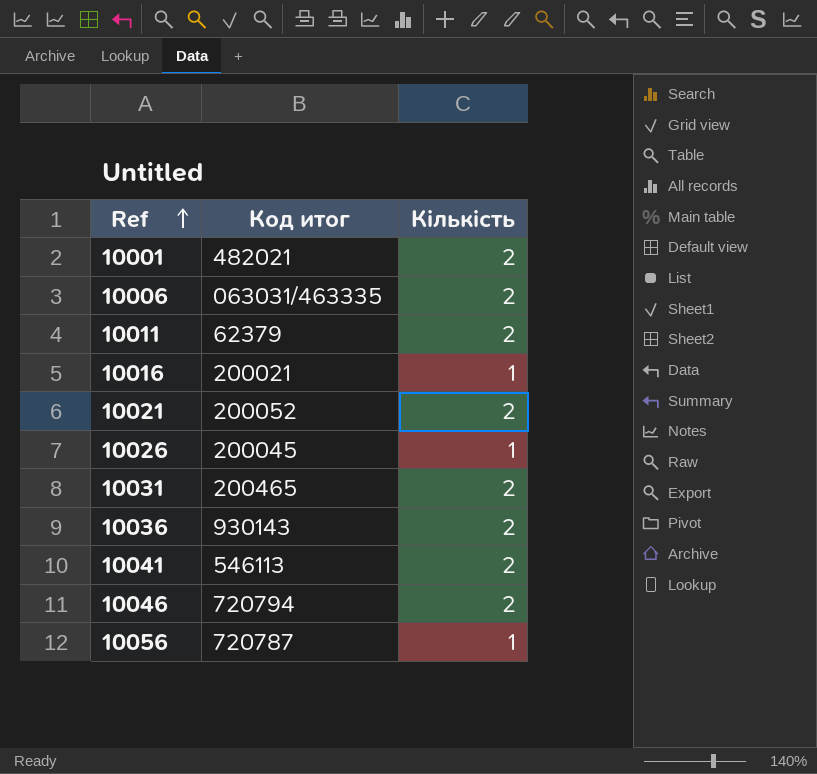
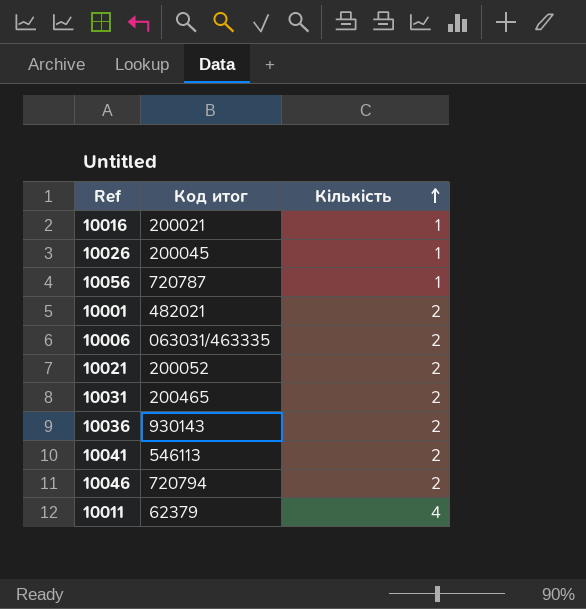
row order: Ref ascending -> Кількість ascending
10011 | Кількість: 2 -> 4

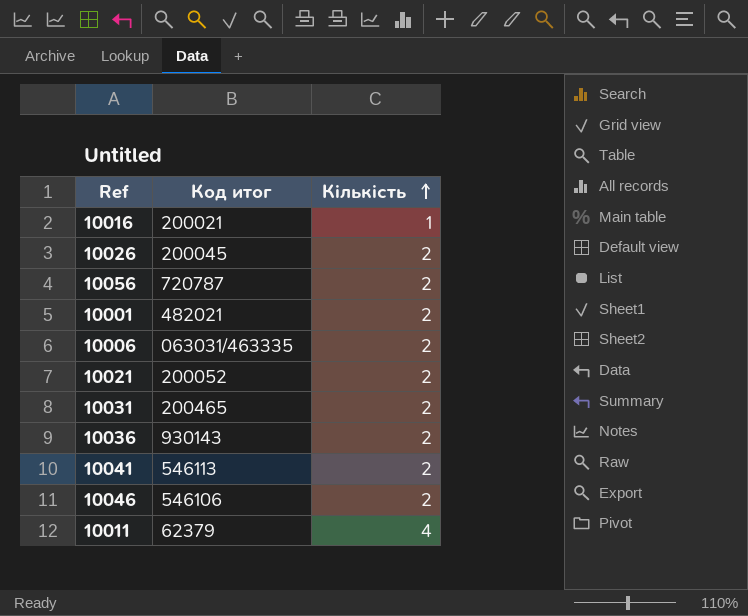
10026 | Кількість: 1 -> 2
10056 | Кількість: 1 -> 2
10046 | Код итог: 720794 -> 546106

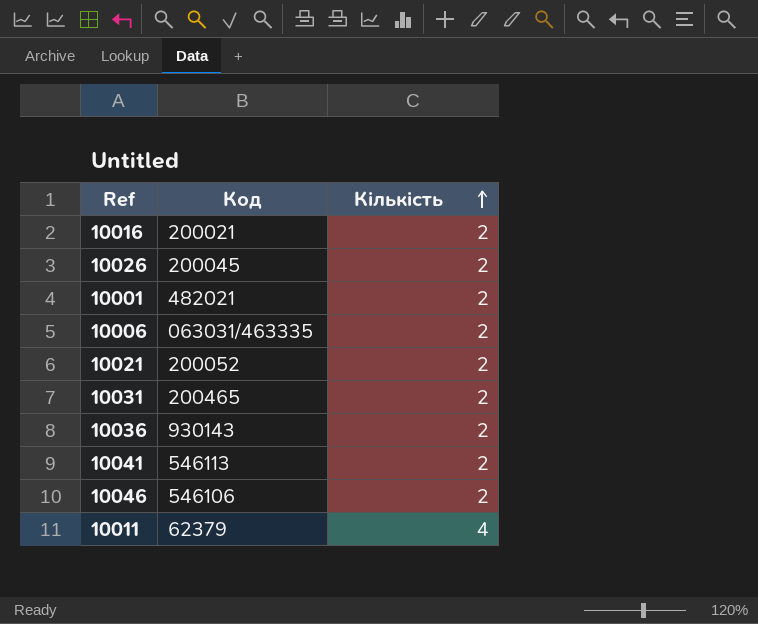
column name: Код итог -> Код
row 10056: 720787 | 2 -> none
10016 | Кількість: 1 -> 2

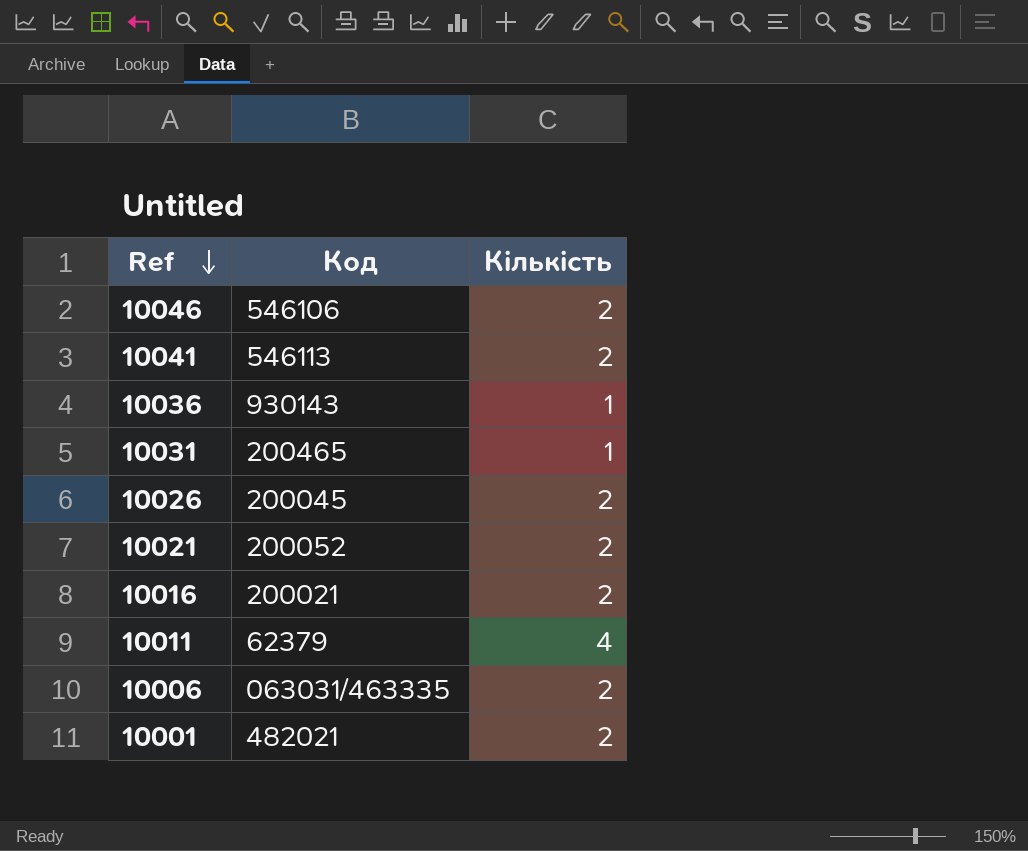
row order: Кількість ascending -> Ref descending
10036 | Кількість: 2 -> 1
10031 | Кількість: 2 -> 1

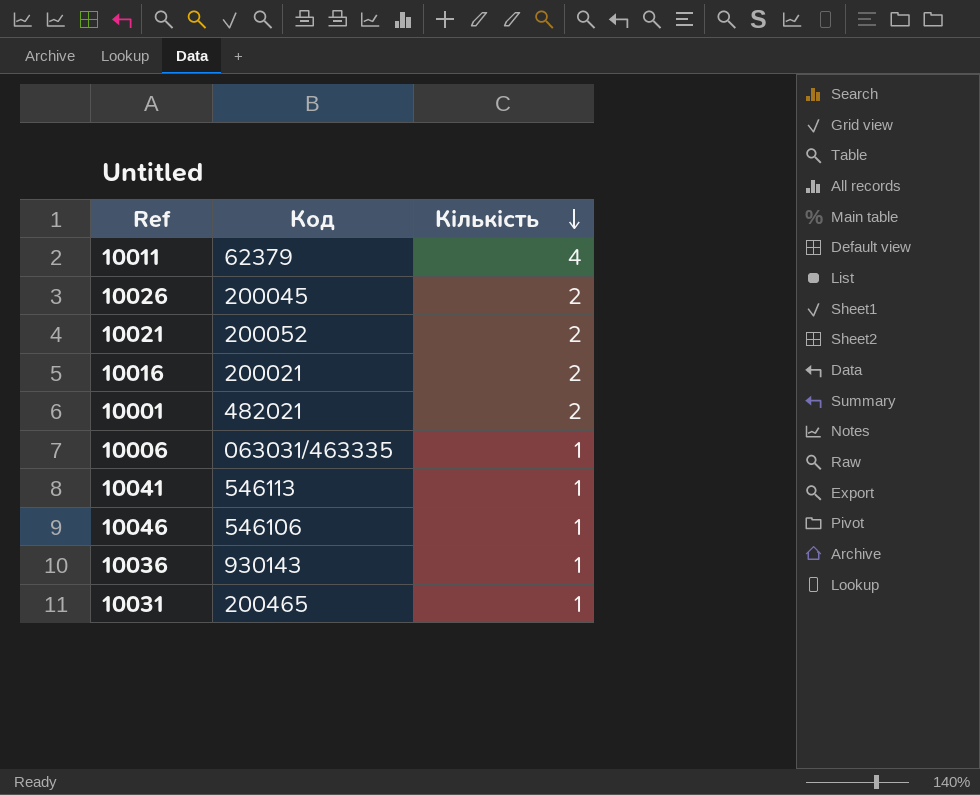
row order: Ref descending -> Кількість descending
10006 | Кількість: 2 -> 1
10041 | Кількість: 2 -> 1
10046 | Кількість: 2 -> 1

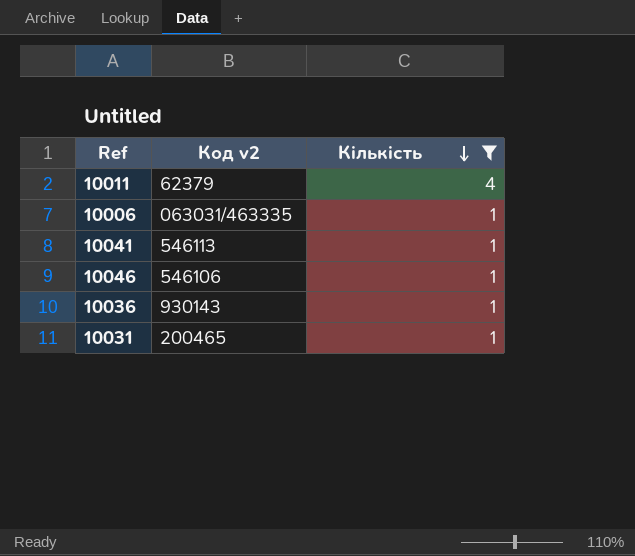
filter: none -> Кількість != 2
column name: Код -> Код v2

